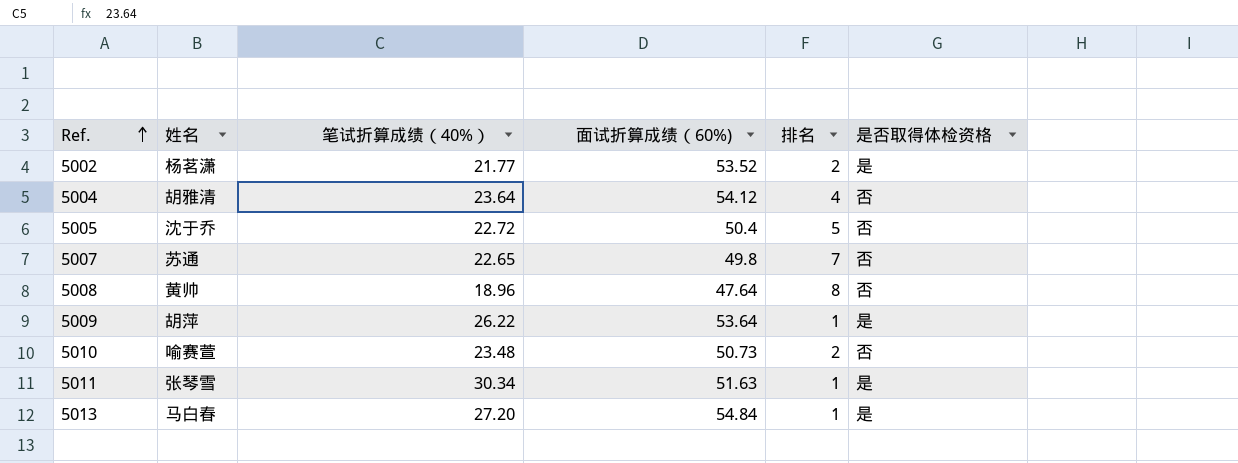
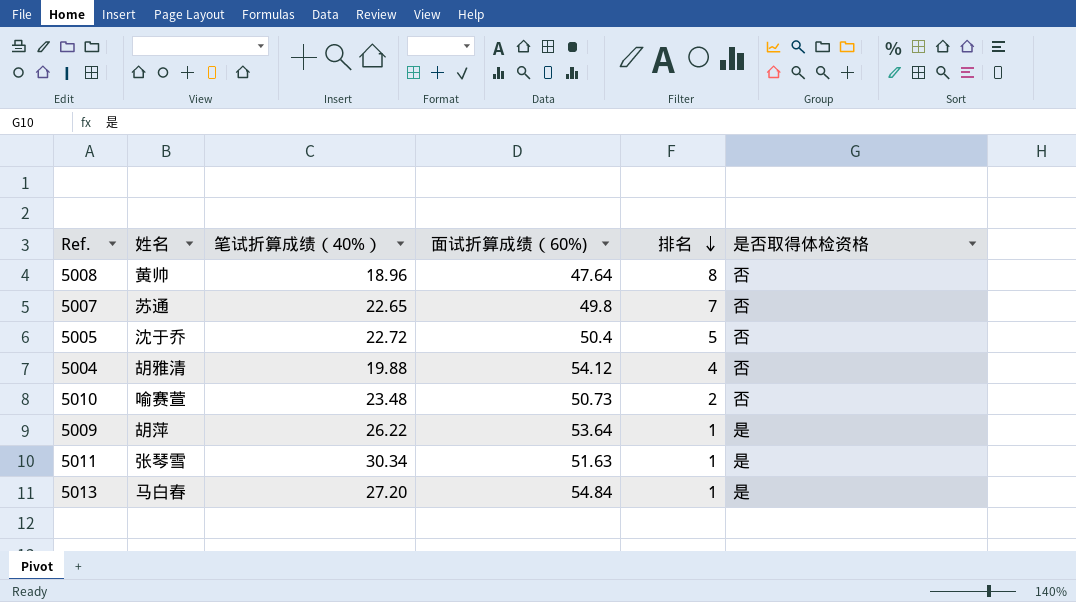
row order: Ref. ascending -> 排名 descending
row 5002: 杨茗潇 | 21.77 | 53.52 | 2 | 是 -> none
5004 | 笔试折算成绩（40%）: 23.64 -> 19.88

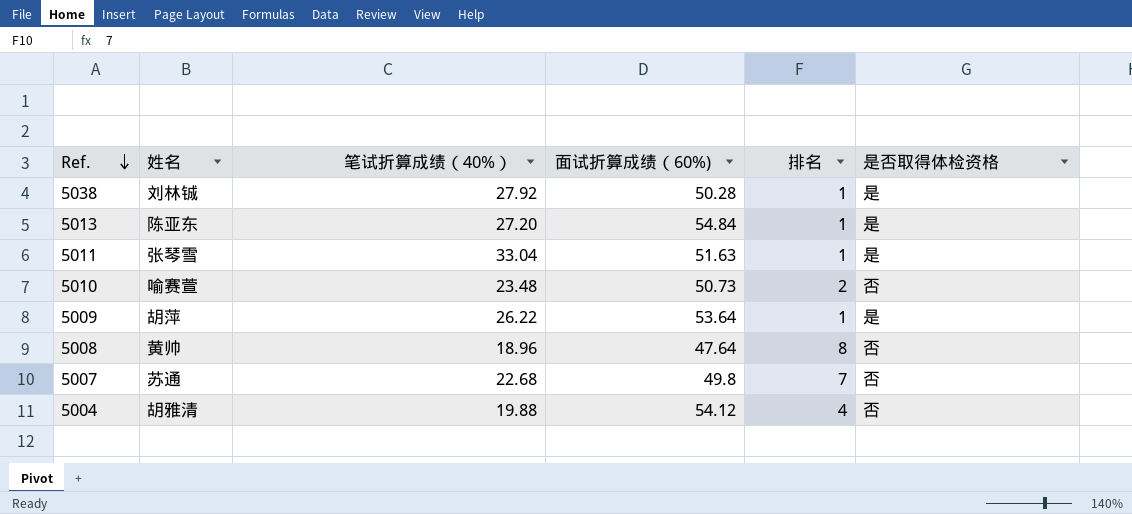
row order: 排名 descending -> Ref. descending
row 5005: 沈于乔 | 22.72 | 50.4 | 5 | 否 -> none
row 5038: none -> 刘林铖 | 27.92 | 50.28 | 1 | 是
5013 | 姓名: 马白春 -> 陈亚东
5011 | 笔试折算成绩（40%）: 30.34 -> 33.04
5007 | 笔试折算成绩（40%）: 22.65 -> 22.68

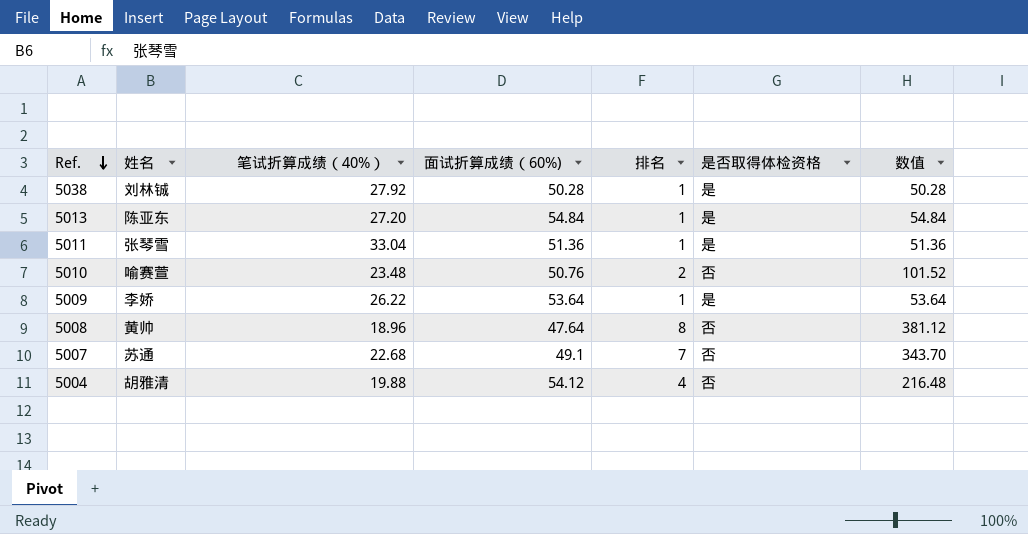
column 数值 | formula: none -> [面试折算成绩（60%)] * [排名]
5011 | 面试折算成绩（60%): 51.63 -> 51.36
5010 | 面试折算成绩（60%): 50.73 -> 50.76
5009 | 姓名: 胡萍 -> 李娇
5007 | 面试折算成绩（60%): 49.8 -> 49.1

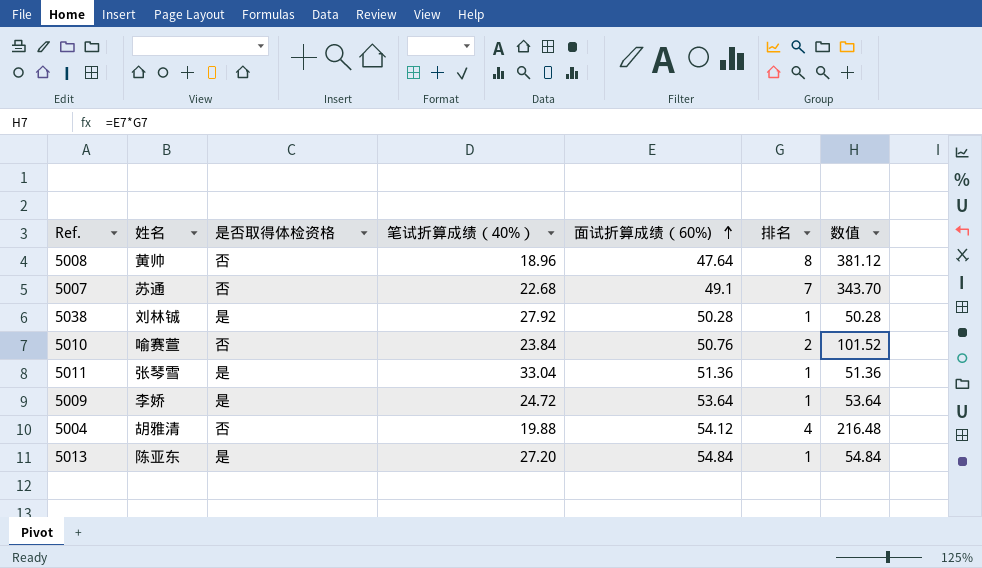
row order: Ref. descending -> 面试折算成绩（60%) ascending
column 是否取得体检资格 | position: 6 -> 3
5010 | 笔试折算成绩（40%）: 23.48 -> 23.84
5009 | 笔试折算成绩（40%）: 26.22 -> 24.72

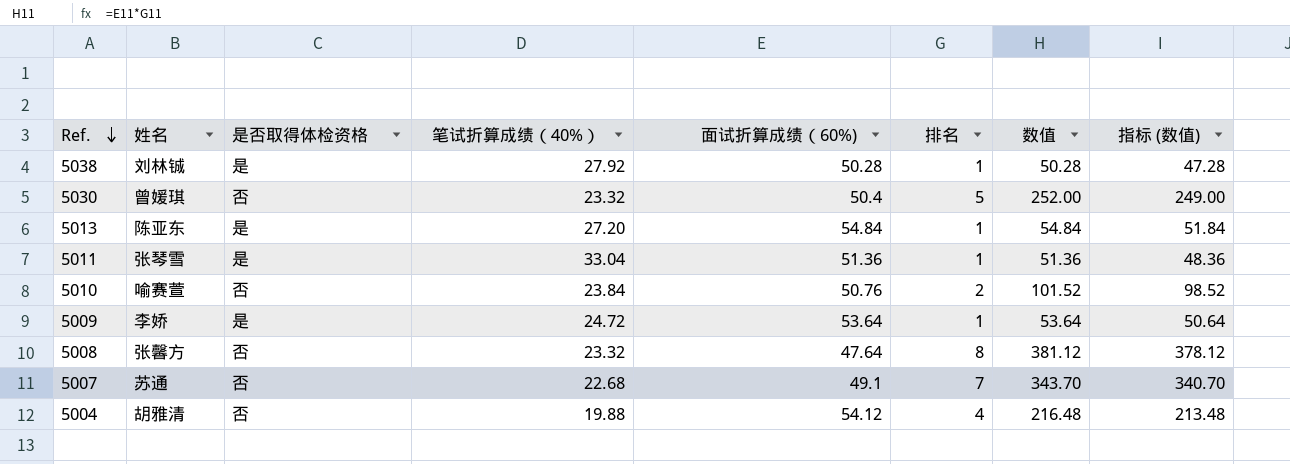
row order: 面试折算成绩（60%) ascending -> Ref. descending
column 指标 (数值) | formula: none -> [数值] - 3
row 5030: none -> 曾媛琪 | 否 | 23.32 | 50.4 | 5 | 252.00 | 249.00
5008 | 姓名: 黄帅 -> 张馨方
5008 | 笔试折算成绩（40%）: 18.96 -> 23.32

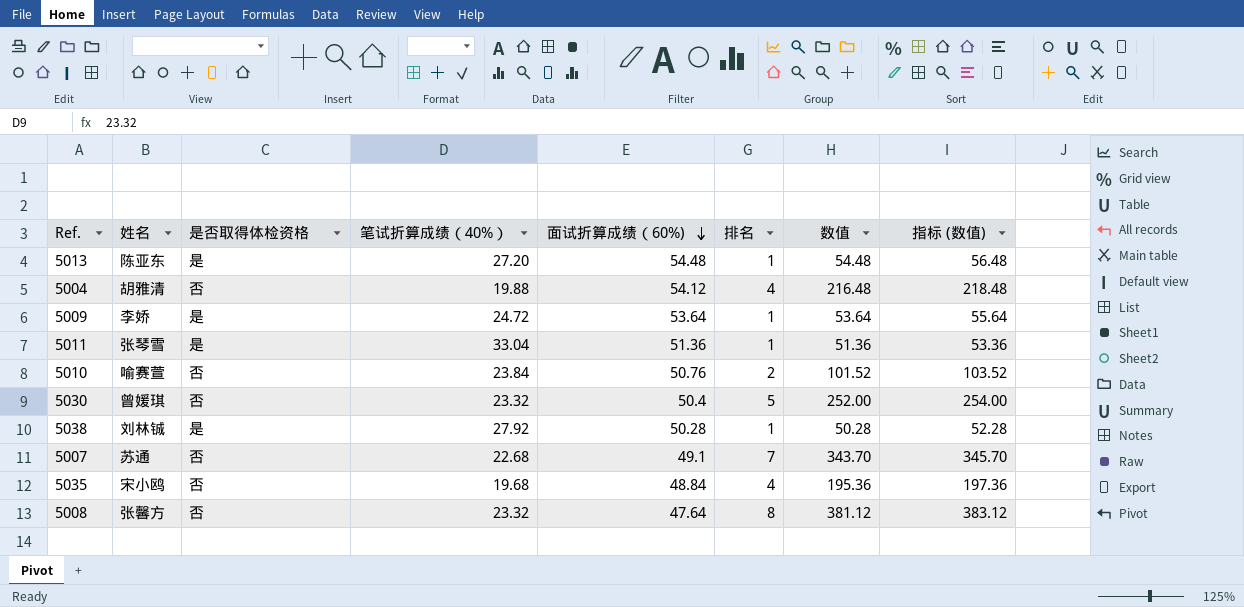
row order: Ref. descending -> 面试折算成绩（60%) descending
column 指标 (数值) | formula: [数值] - 3 -> [数值] + 2
5013 | 面试折算成绩（60%): 54.84 -> 54.48
5013 | 数值: 54.84 -> 54.48
row 5035: none -> 宋小鸥 | 否 | 19.68 | 48.84 | 4 | 195.36 | 197.36

